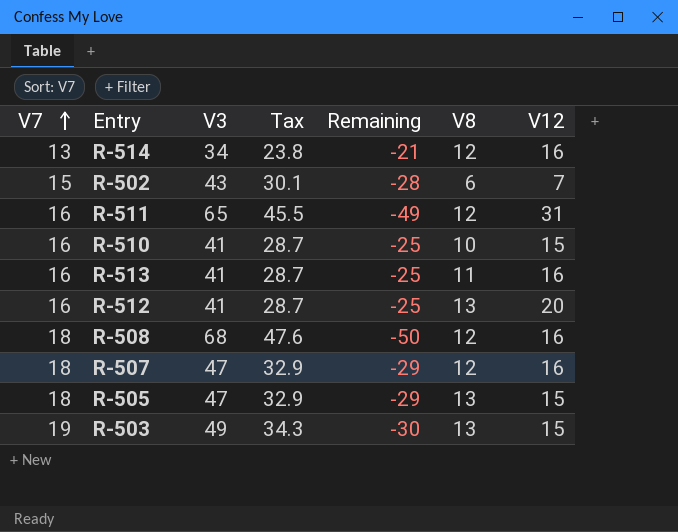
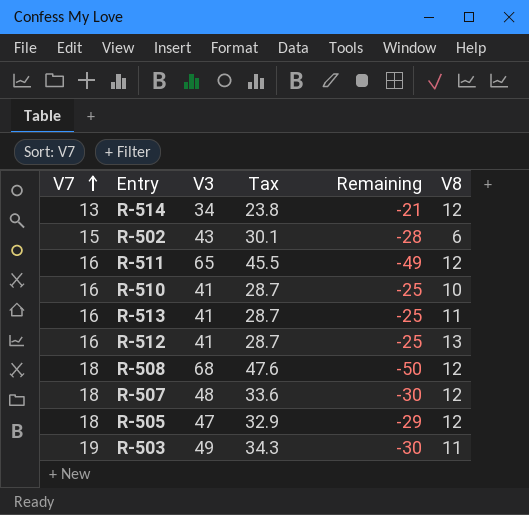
column V12 | position: 7 -> none
R-507 | V3: 47 -> 48
R-507 | Tax: 32.9 -> 33.6
R-507 | Remaining: -29 -> -30
R-505 | V8: 13 -> 12
R-503 | V8: 13 -> 11

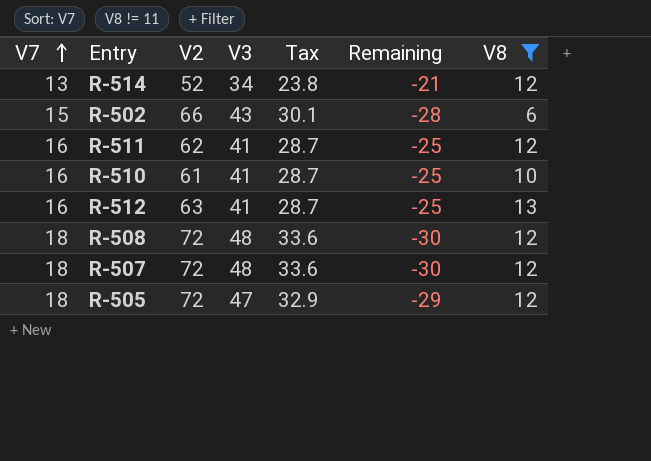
filter: none -> V8 != 11
column V2 | position: none -> 3
R-511 | V3: 65 -> 41
R-511 | Tax: 45.5 -> 28.7
R-511 | Remaining: -49 -> -25
R-508 | V3: 68 -> 48
R-508 | Tax: 47.6 -> 33.6
R-508 | Remaining: -50 -> -30

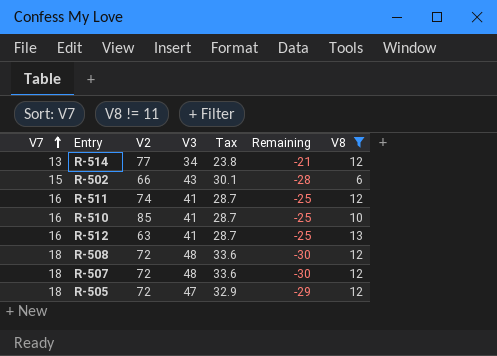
R-514 | V2: 52 -> 77
R-511 | V2: 62 -> 74
R-510 | V2: 61 -> 85

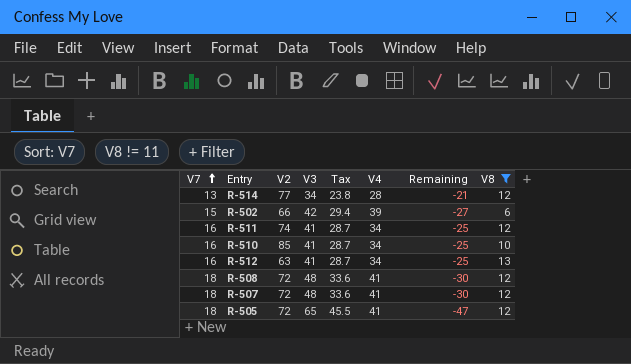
column V4 | position: none -> 6
R-502 | V3: 43 -> 42
R-502 | Tax: 30.1 -> 29.4
R-502 | Remaining: -28 -> -27
R-505 | V3: 47 -> 65
R-505 | Tax: 32.9 -> 45.5
R-505 | Remaining: -29 -> -47

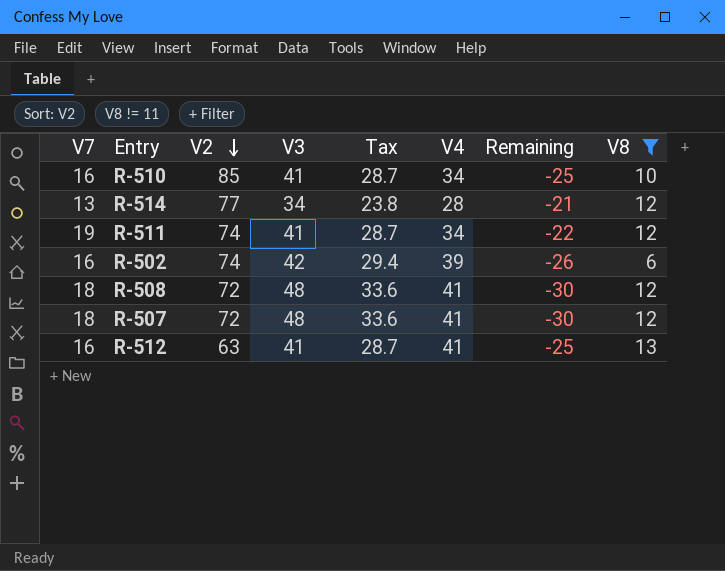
row order: V7 ascending -> V2 descending
row R-505: 18 | 72 | 65 | 45.5 | 41 | -47 | 12 -> none
R-511 | V7: 16 -> 19
R-511 | Remaining: -25 -> -22
R-502 | V7: 15 -> 16
R-502 | V2: 66 -> 74
R-502 | Remaining: -27 -> -26
R-512 | V4: 34 -> 41

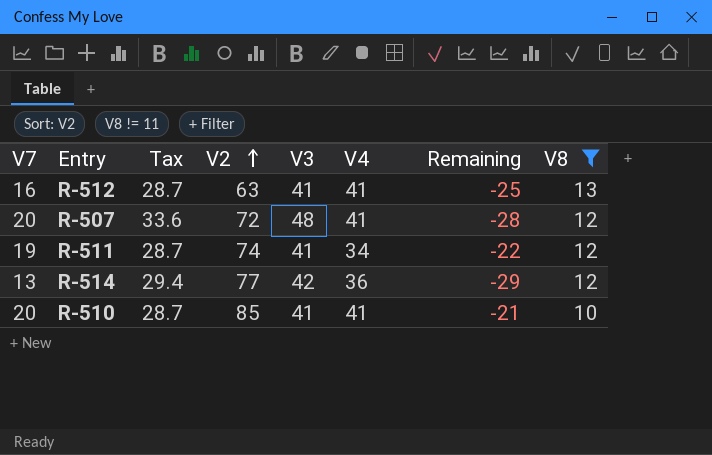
row order: V2 descending -> V2 ascending
column Tax | position: 5 -> 3
row R-502: 16 | 74 | 42 | 29.4 | 39 | -26 | 6 -> none
row R-508: 18 | 72 | 48 | 33.6 | 41 | -30 | 12 -> none
R-507 | V7: 18 -> 20
R-507 | Remaining: -30 -> -28
R-514 | Tax: 23.8 -> 29.4
R-514 | V3: 34 -> 42
R-514 | V4: 28 -> 36
R-514 | Remaining: -21 -> -29
R-510 | V7: 16 -> 20
R-510 | V4: 34 -> 41
R-510 | Remaining: -25 -> -21

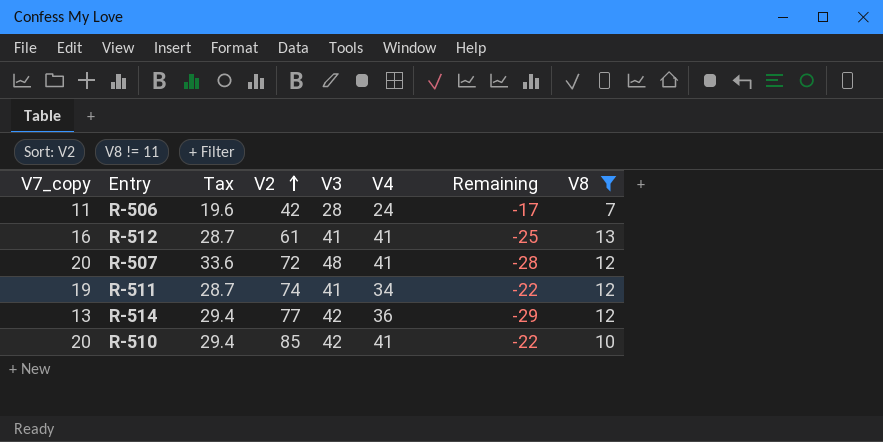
column name: V7 -> V7_copy
row R-506: none -> 11 | 19.6 | 42 | 28 | 24 | -17 | 7
R-512 | V2: 63 -> 61
R-510 | Tax: 28.7 -> 29.4
R-510 | V3: 41 -> 42
R-510 | Remaining: -21 -> -22

